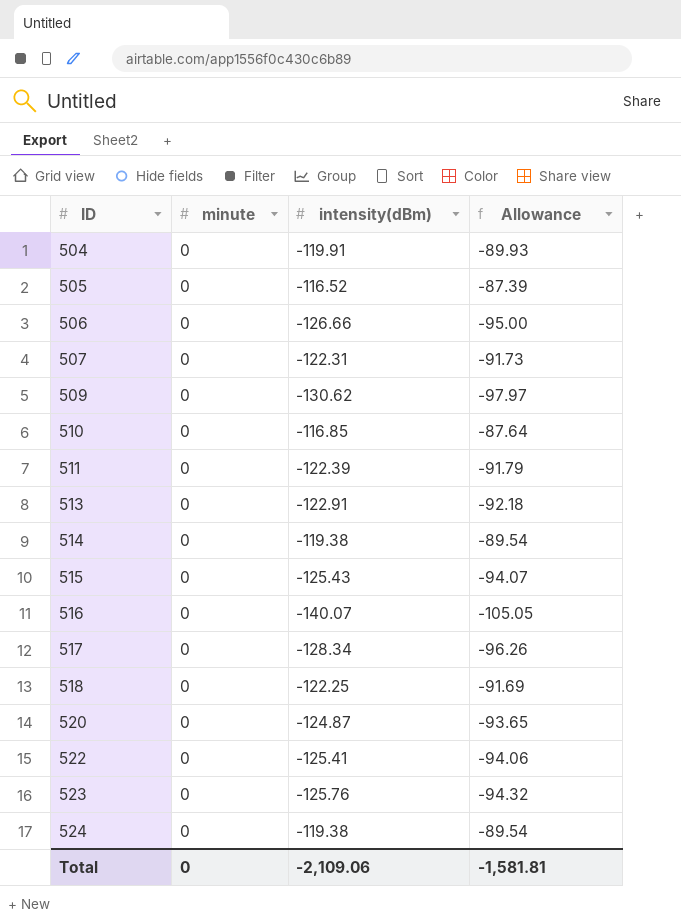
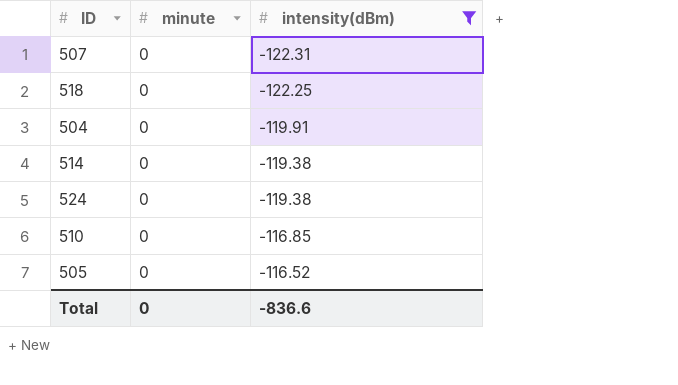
filter: none -> intensity(dBm) >= -122.31
row order: ID ascending -> intensity(dBm) ascending
column Allowance | formula: [intensity(dBm)] * 0.75 -> none
Total | intensity(dBm): -2,109.06 -> -836.6

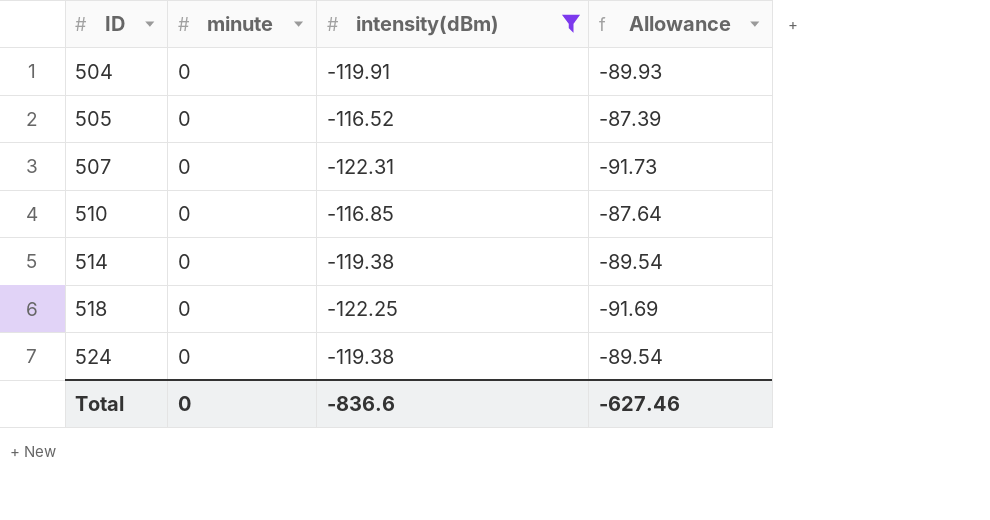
row order: intensity(dBm) ascending -> ID ascending
column Allowance | formula: none -> [intensity(dBm)] * 0.75

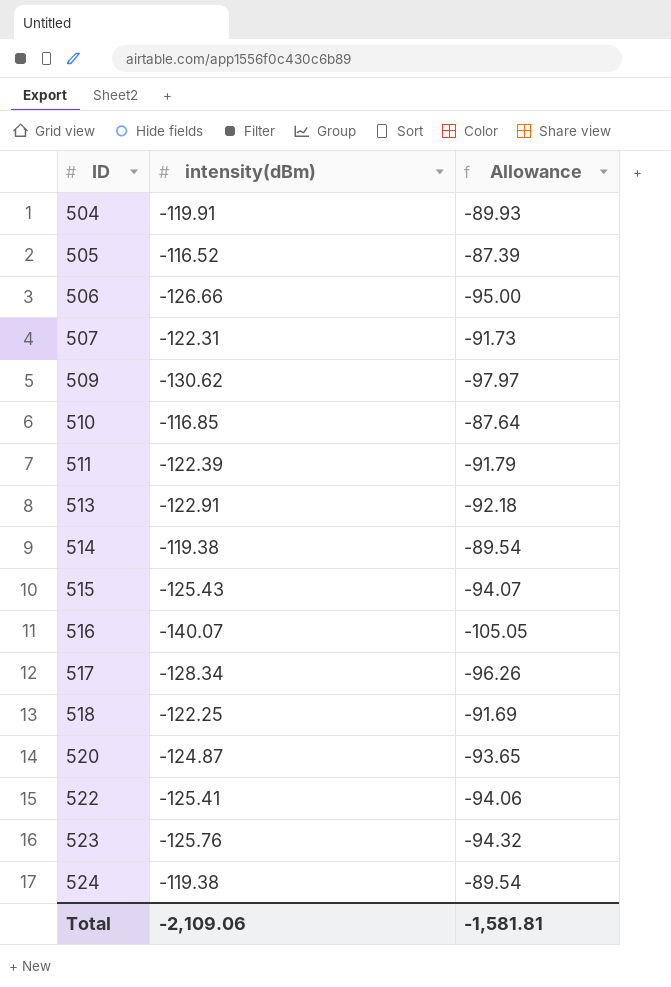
filter: intensity(dBm) >= -122.31 -> none
column minute | position: 2 -> none
Total | intensity(dBm): -836.6 -> -2,109.06
Total | Allowance: -627.46 -> -1,581.81

